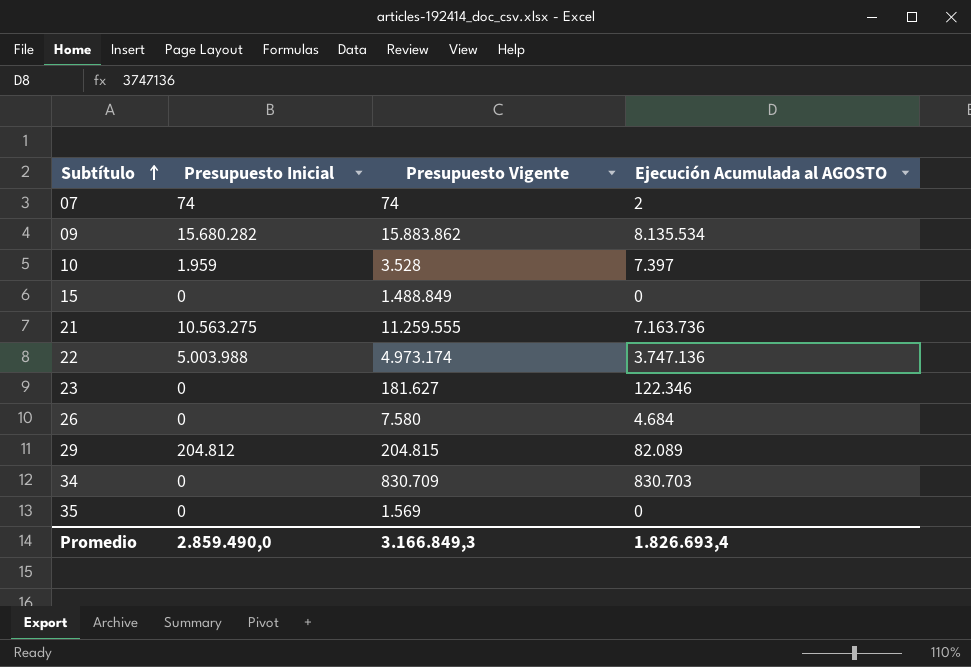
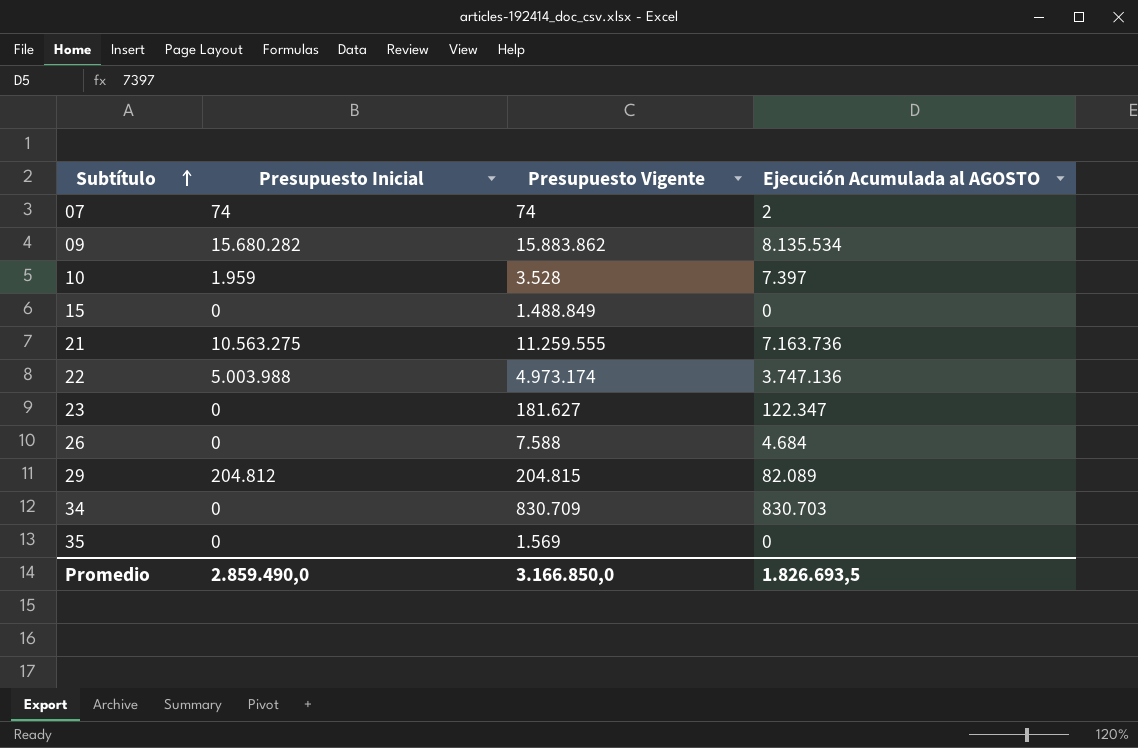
23 | Ejecución Acumulada al AGOSTO: 122.346 -> 122.347
26 | Presupuesto Vigente: 7.580 -> 7.588
Promedio | Presupuesto Vigente: 3.166.849,3 -> 3.166.850,0
Promedio | Ejecución Acumulada al AGOSTO: 1.826.693,4 -> 1.826.693,5

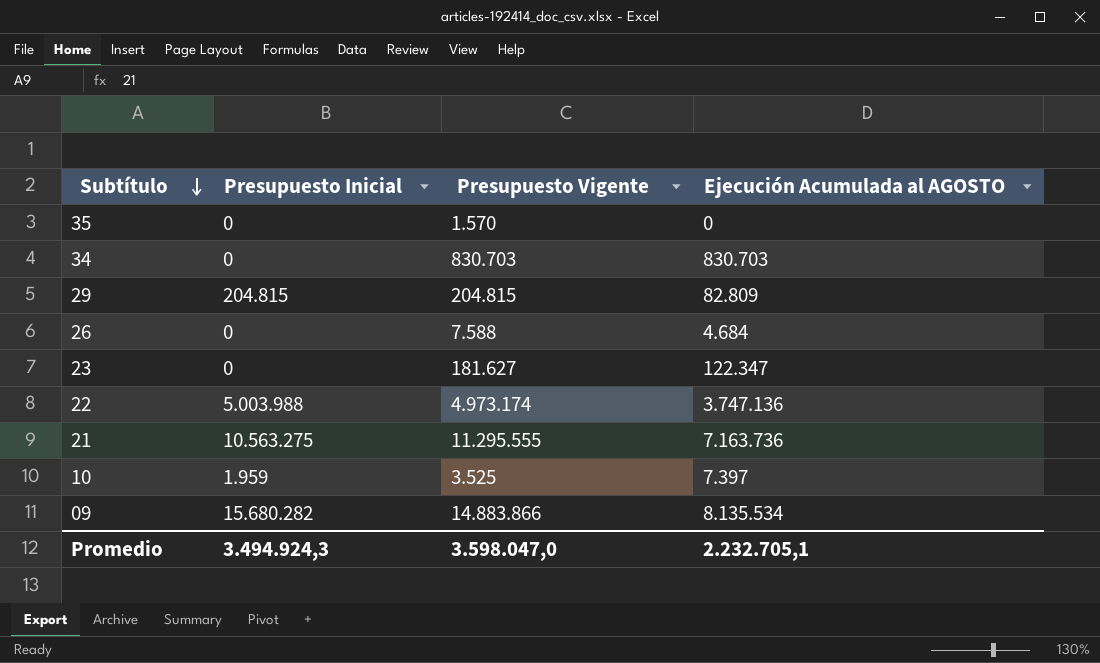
row order: Subtítulo ascending -> Subtítulo descending
row 07: 74 | 74 | 2 -> none
row 15: 0 | 1.488.849 | 0 -> none
35 | Presupuesto Vigente: 1.569 -> 1.570
34 | Presupuesto Vigente: 830.709 -> 830.703
29 | Presupuesto Inicial: 204.812 -> 204.815
29 | Ejecución Acumulada al AGOSTO: 82.089 -> 82.809
21 | Presupuesto Vigente: 11.259.555 -> 11.295.555
10 | Presupuesto Vigente: 3.528 -> 3.525
09 | Presupuesto Vigente: 15.883.862 -> 14.883.866
Promedio | Presupuesto Inicial: 2.859.490,0 -> 3.494.924,3
Promedio | Presupuesto Vigente: 3.166.850,0 -> 3.598.047,0
Promedio | Ejecución Acumulada al AGOSTO: 1.826.693,5 -> 2.232.705,1

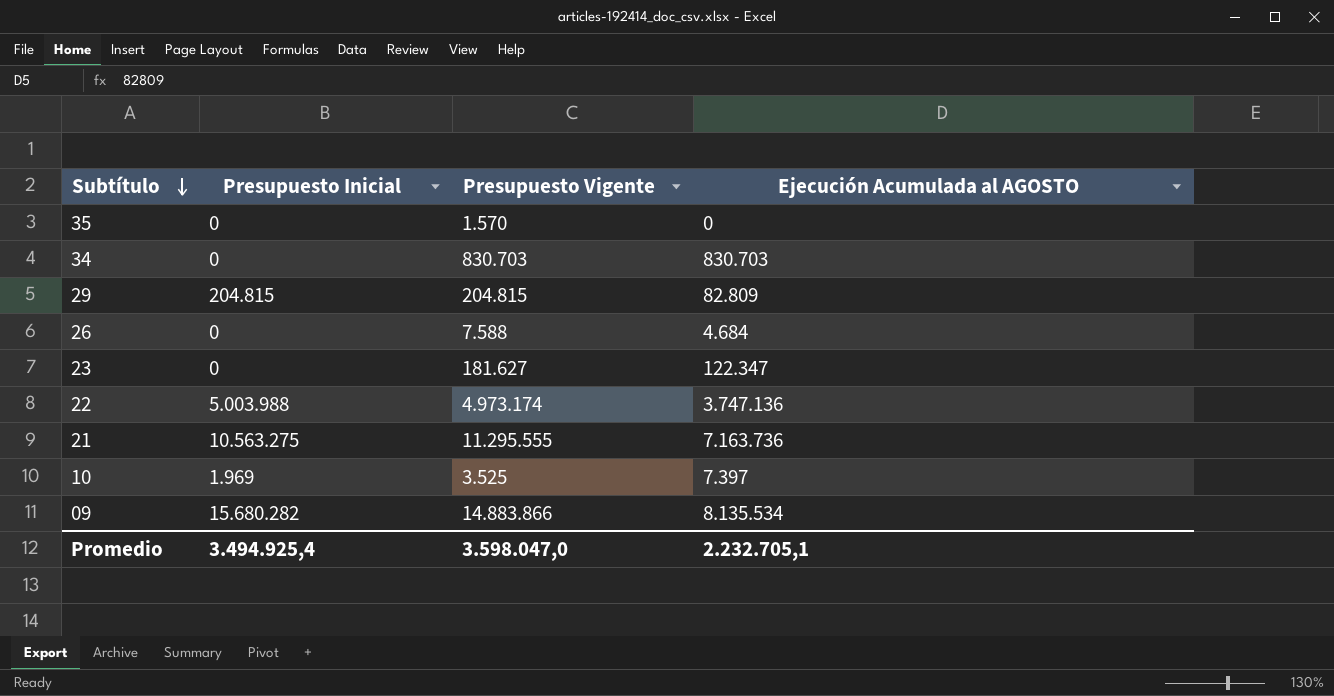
10 | Presupuesto Inicial: 1.959 -> 1.969
Promedio | Presupuesto Inicial: 3.494.924,3 -> 3.494.925,4

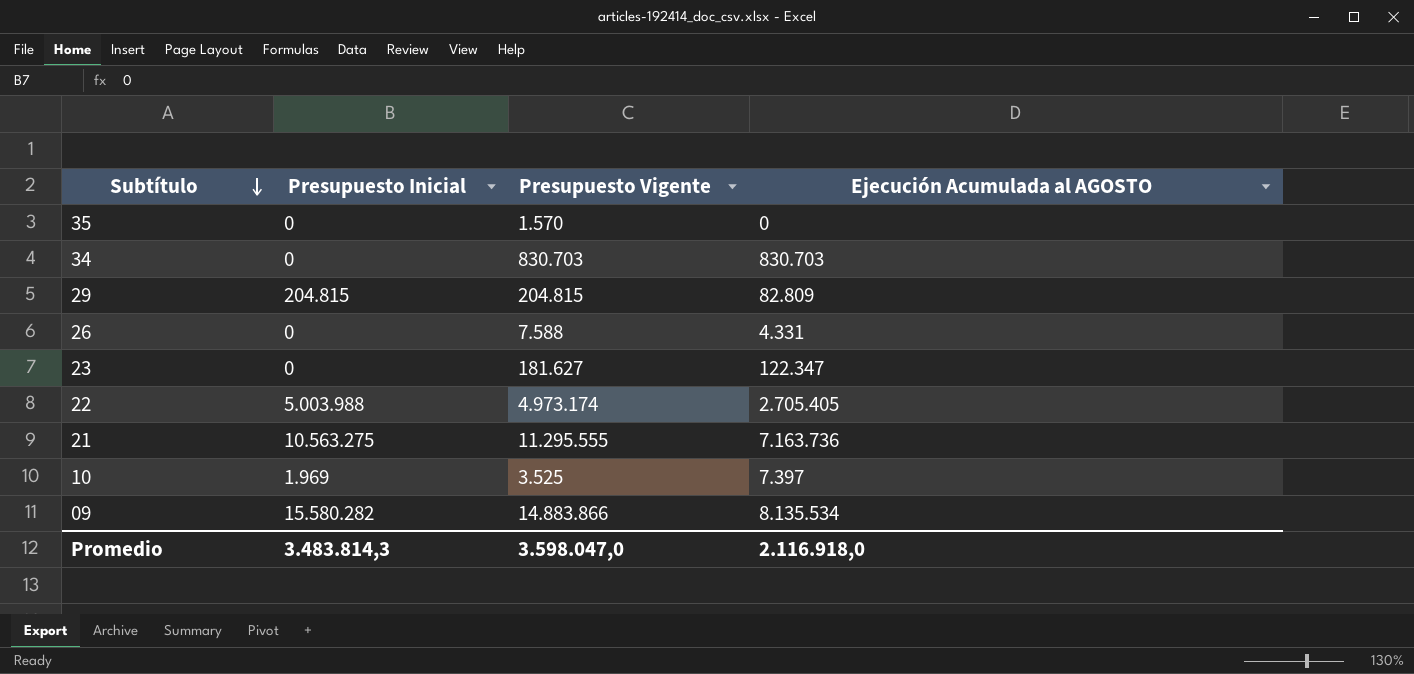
26 | Ejecución Acumulada al AGOSTO: 4.684 -> 4.331
22 | Ejecución Acumulada al AGOSTO: 3.747.136 -> 2.705.405
09 | Presupuesto Inicial: 15.680.282 -> 15.580.282
Promedio | Presupuesto Inicial: 3.494.925,4 -> 3.483.814,3
Promedio | Ejecución Acumulada al AGOSTO: 2.232.705,1 -> 2.116.918,0

